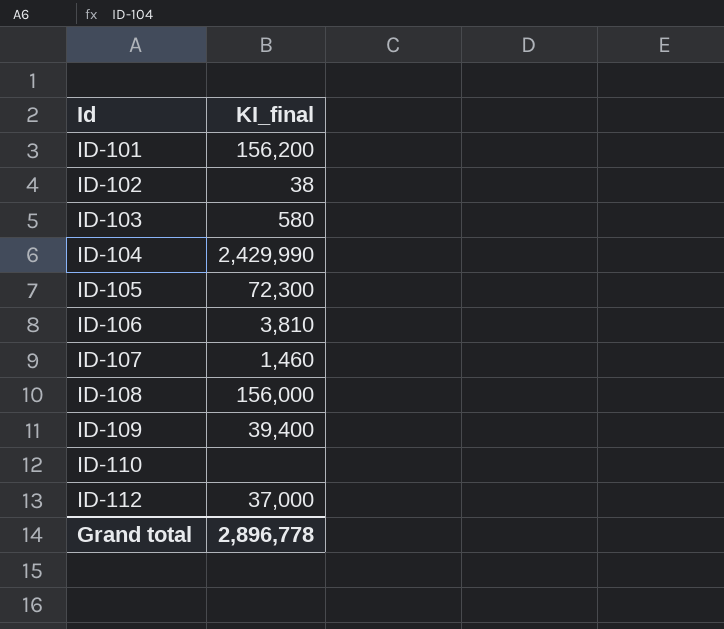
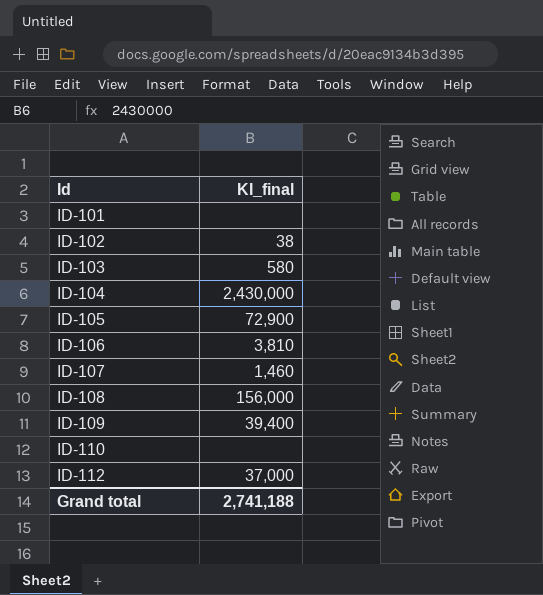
ID-101 | KI_final: 156,200 -> none
ID-104 | KI_final: 2,429,990 -> 2,430,000
ID-105 | KI_final: 72,300 -> 72,900
Grand total | KI_final: 2,896,778 -> 2,741,188

